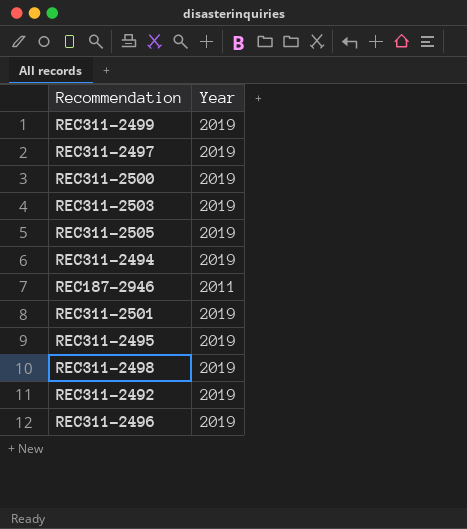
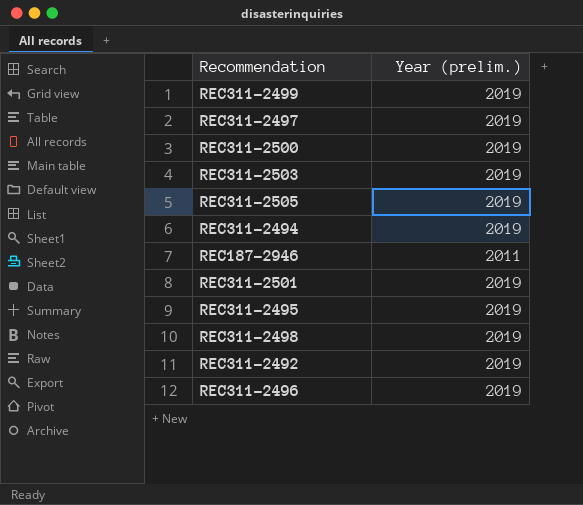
column name: Year -> Year (prelim.)

